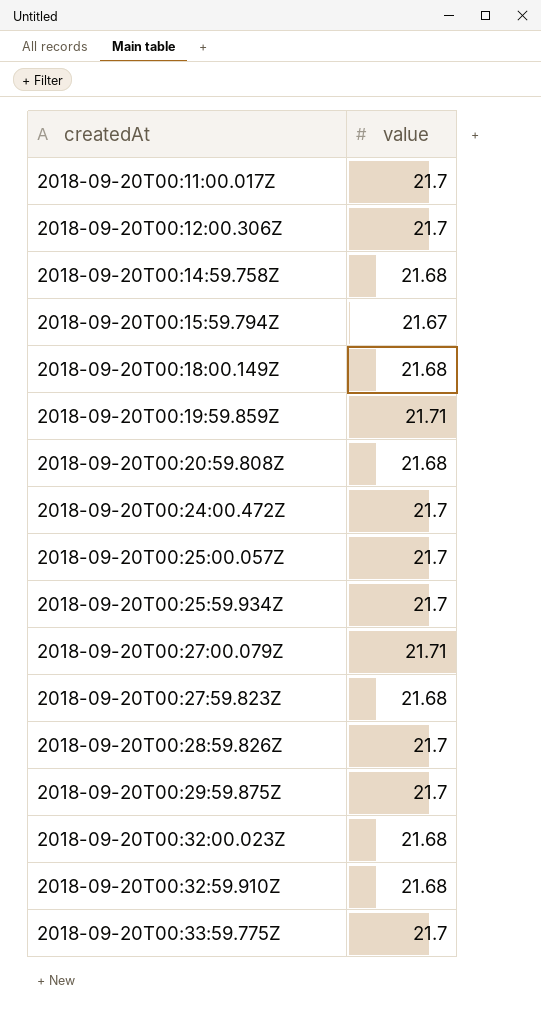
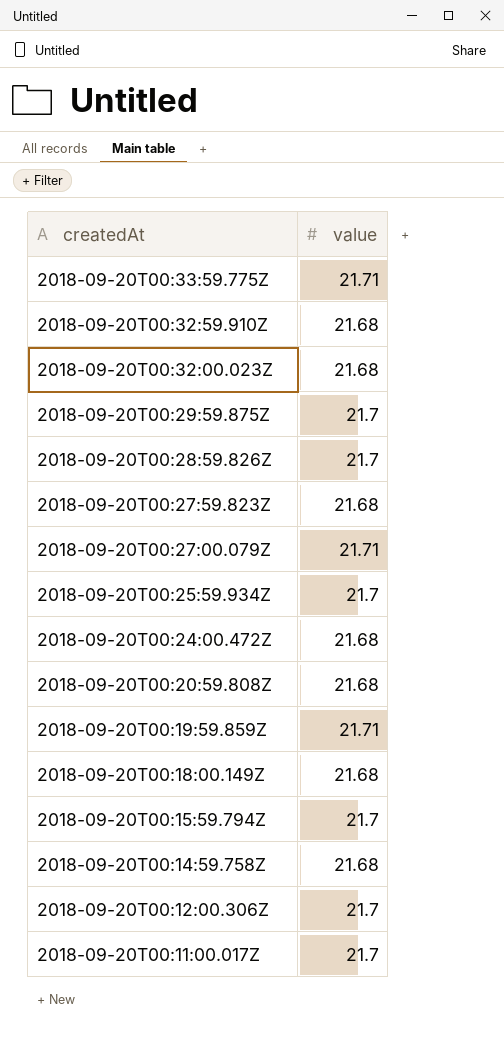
row order: createdAt ascending -> createdAt descending
row 2018-09-20T00:25:00.057Z: 21.7 -> none
2018-09-20T00:33:59.775Z | value: 21.7 -> 21.71
2018-09-20T00:24:00.472Z | value: 21.7 -> 21.68
2018-09-20T00:15:59.794Z | value: 21.67 -> 21.7

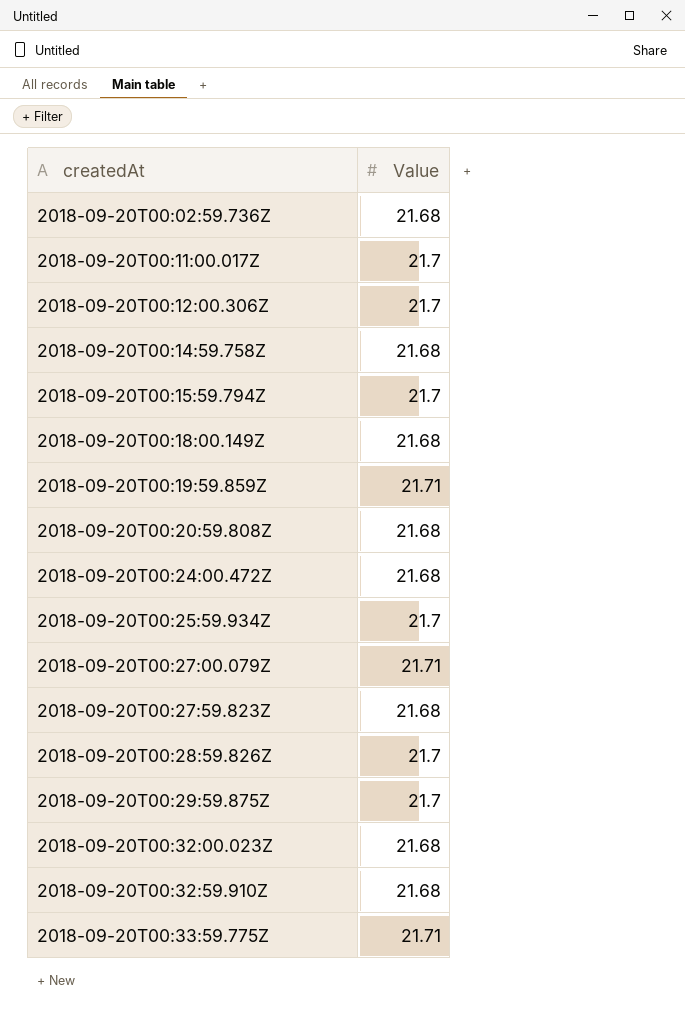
row order: createdAt descending -> createdAt ascending
column name: value -> Value
row 2018-09-20T00:02:59.736Z: none -> 21.68

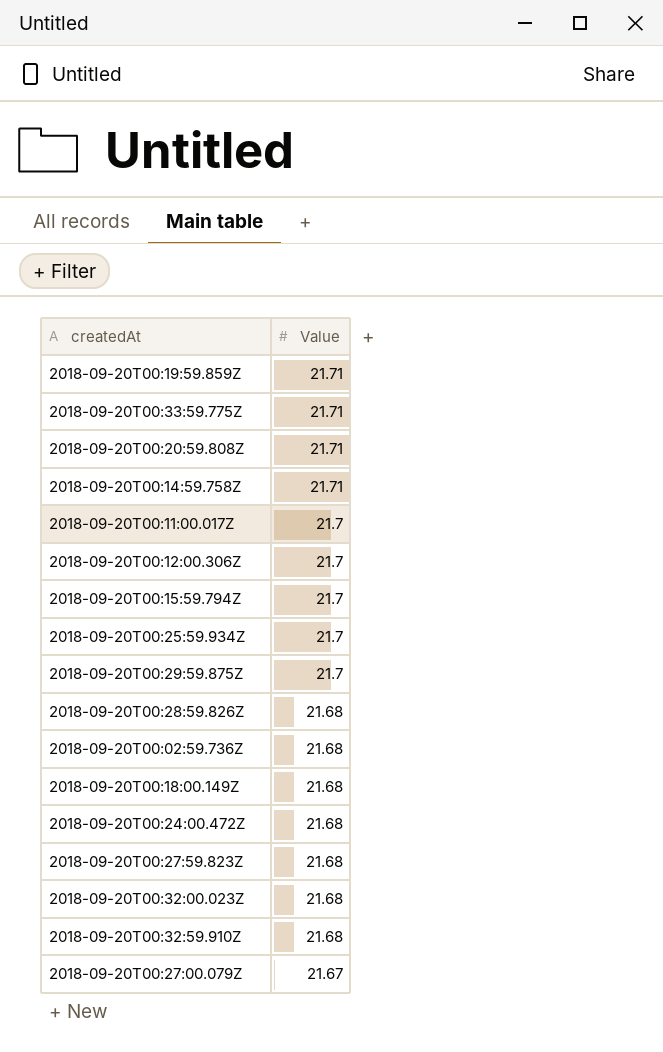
row order: createdAt ascending -> Value descending
2018-09-20T00:20:59.808Z | Value: 21.68 -> 21.71
2018-09-20T00:14:59.758Z | Value: 21.68 -> 21.71
2018-09-20T00:28:59.826Z | Value: 21.7 -> 21.68
2018-09-20T00:27:00.079Z | Value: 21.71 -> 21.67

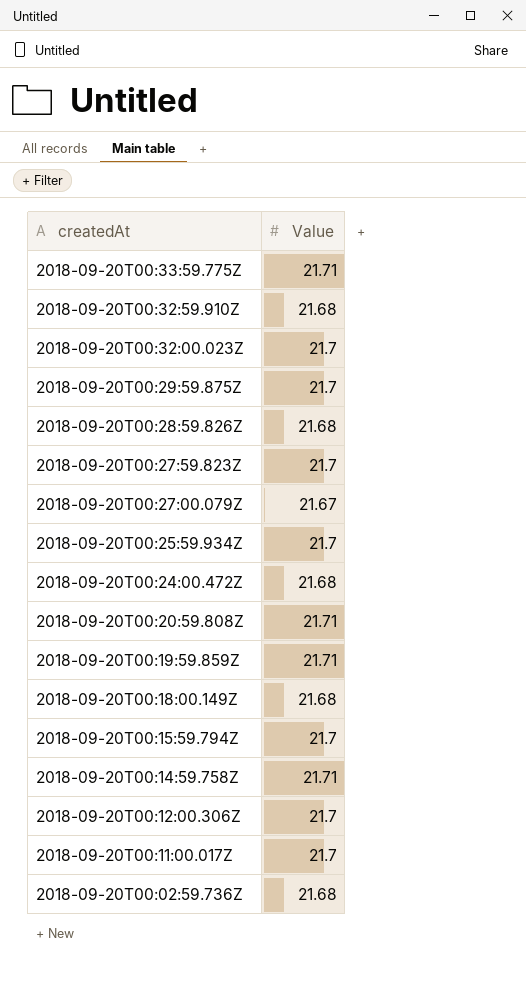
row order: Value descending -> createdAt descending
2018-09-20T00:32:00.023Z | Value: 21.68 -> 21.7
2018-09-20T00:27:59.823Z | Value: 21.68 -> 21.7

